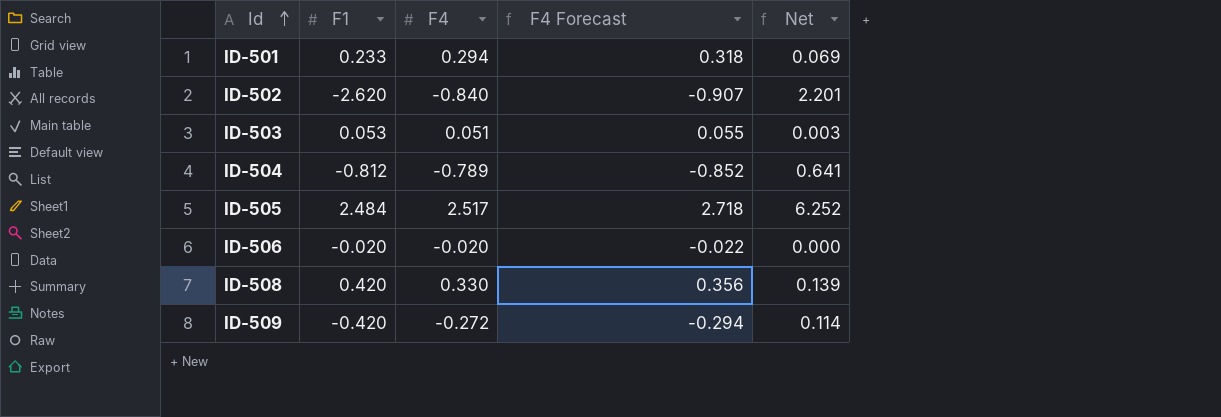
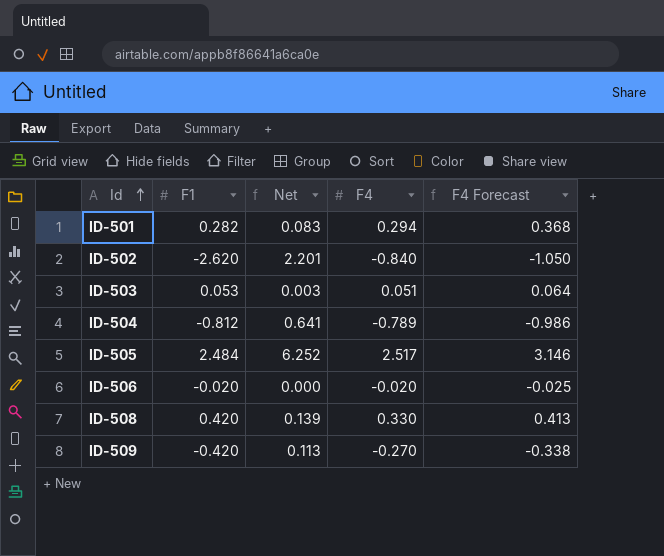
column Net | position: 5 -> 3
column F4 Forecast | formula: [F4] * 1.08 -> [F4] * 1.25
ID-501 | F1: 0.233 -> 0.282
ID-501 | Net: 0.069 -> 0.083
ID-509 | Net: 0.114 -> 0.113
ID-509 | F4: -0.272 -> -0.270

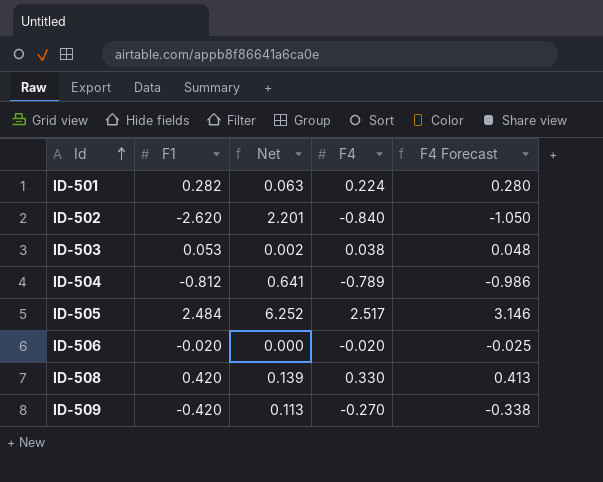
ID-501 | Net: 0.083 -> 0.063
ID-501 | F4: 0.294 -> 0.224
ID-501 | F4 Forecast: 0.368 -> 0.280
ID-503 | Net: 0.003 -> 0.002
ID-503 | F4: 0.051 -> 0.038
ID-503 | F4 Forecast: 0.064 -> 0.048

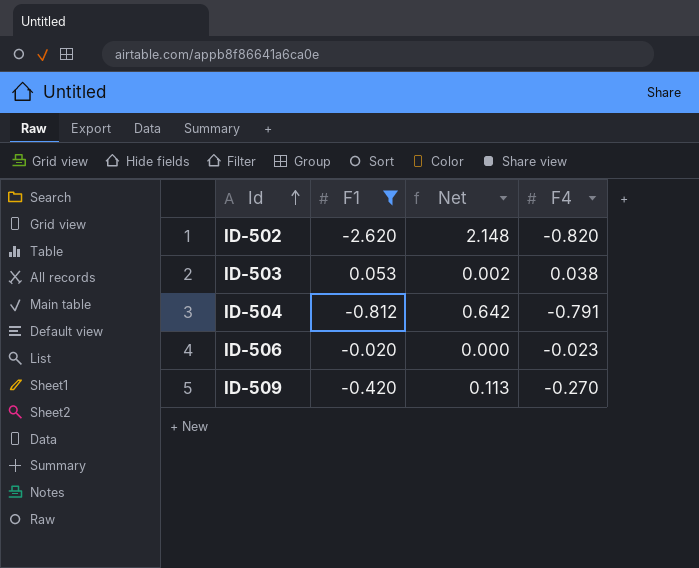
filter: none -> F1 <= 0.053
column F4 Forecast | formula: [F4] * 1.25 -> none
ID-502 | Net: 2.201 -> 2.148
ID-502 | F4: -0.840 -> -0.820
ID-504 | Net: 0.641 -> 0.642
ID-504 | F4: -0.789 -> -0.791
ID-506 | F4: -0.020 -> -0.023

